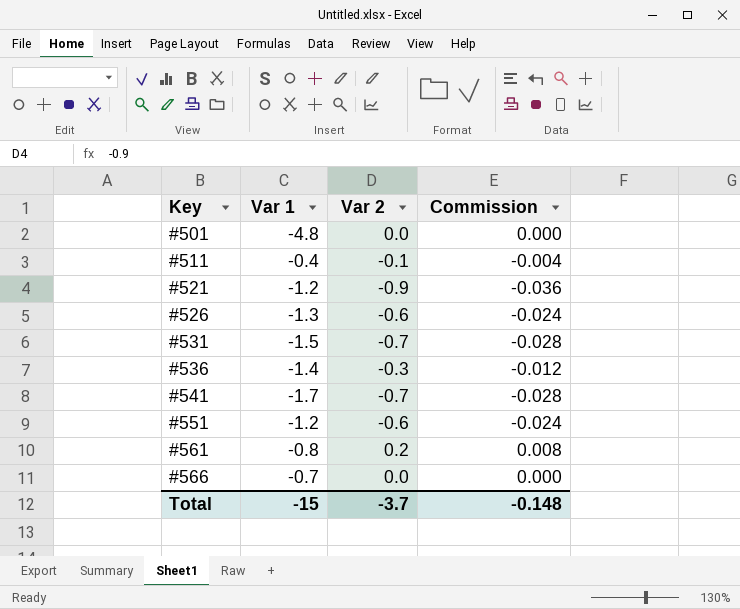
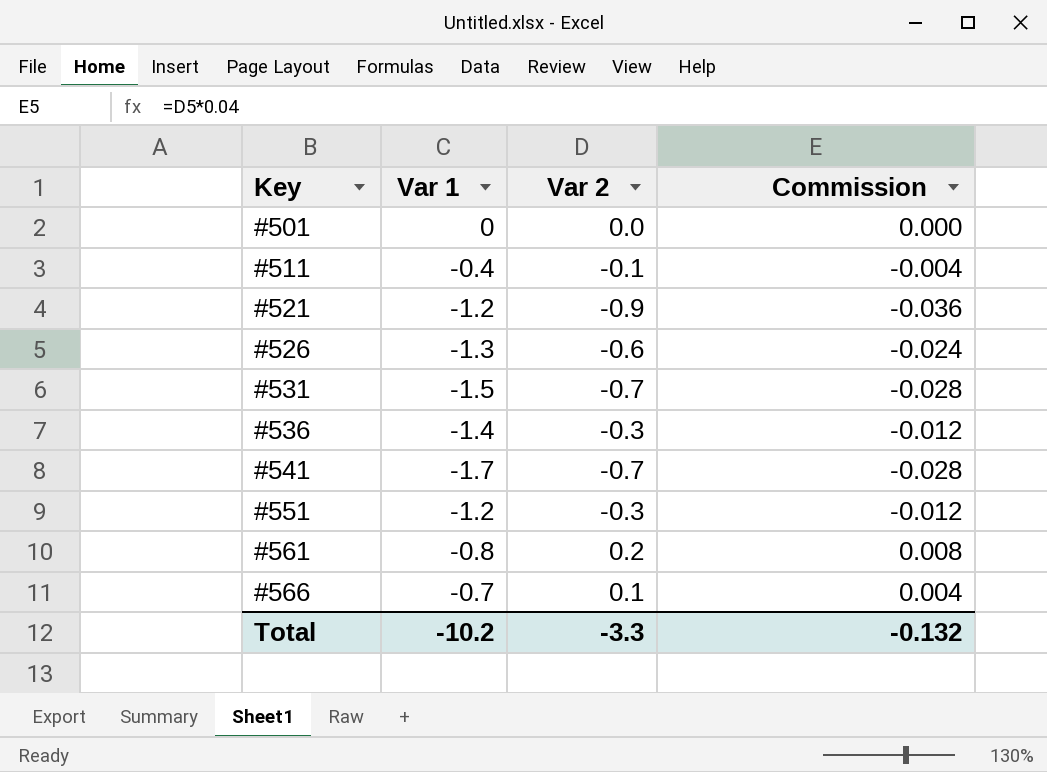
#501 | Var 1: -4.8 -> 0
#551 | Var 2: -0.6 -> -0.3
#551 | Commission: -0.024 -> -0.012
#566 | Var 2: 0.0 -> 0.1
#566 | Commission: 0.000 -> 0.004
Total | Var 1: -15 -> -10.2
Total | Var 2: -3.7 -> -3.3
Total | Commission: -0.148 -> -0.132

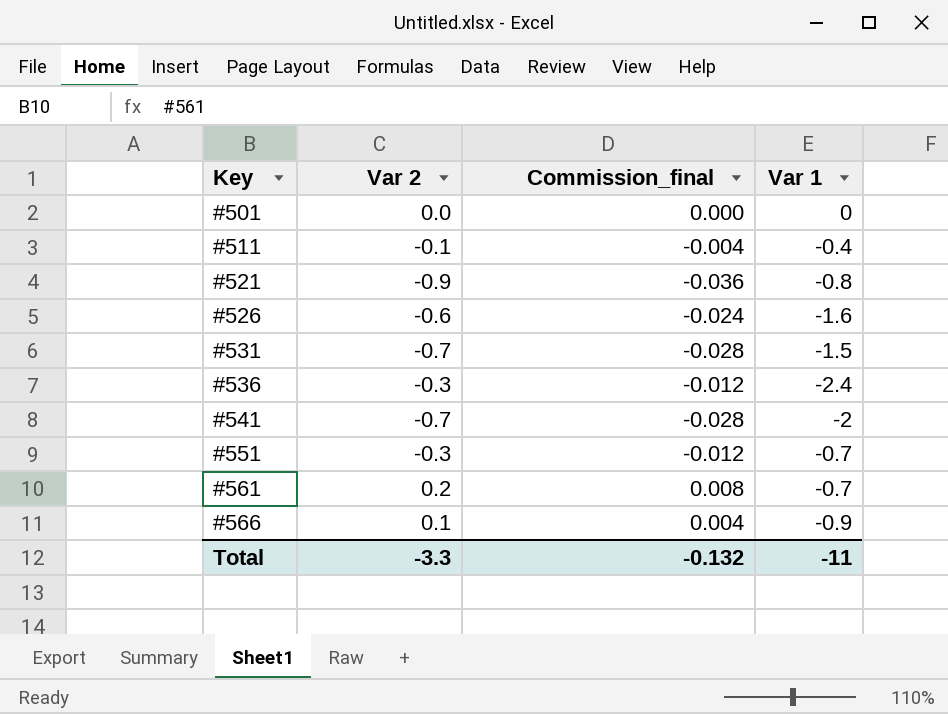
column name: Commission -> Commission_final
column Var 1 | position: 2 -> 4
#521 | Var 1: -1.2 -> -0.8
#526 | Var 1: -1.3 -> -1.6
#536 | Var 1: -1.4 -> -2.4
#541 | Var 1: -1.7 -> -2
#551 | Var 1: -1.2 -> -0.7
#561 | Var 1: -0.8 -> -0.7
#566 | Var 1: -0.7 -> -0.9
Total | Var 1: -10.2 -> -11

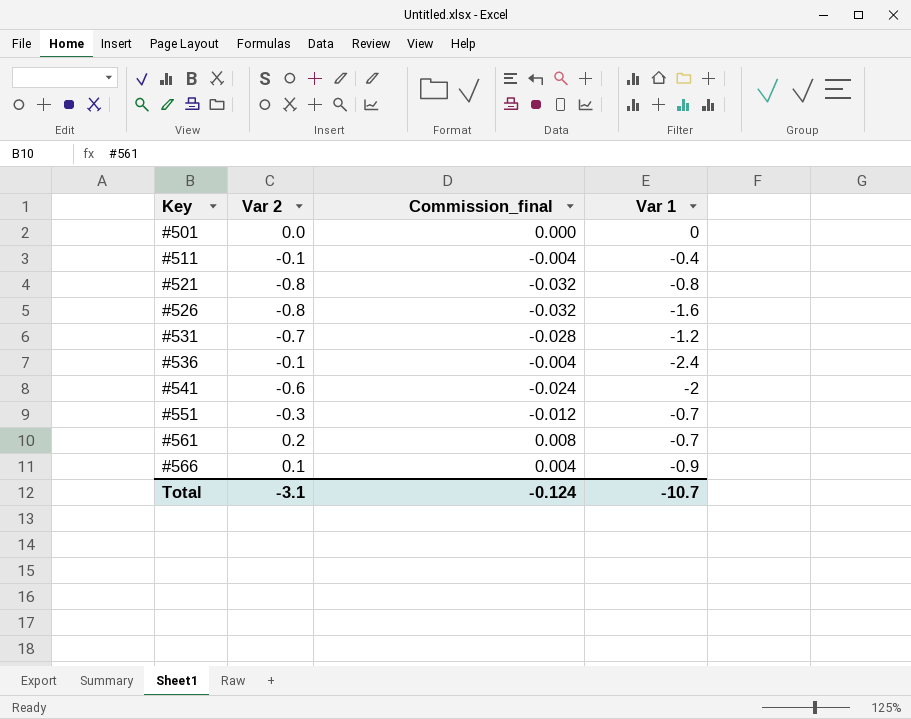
#521 | Var 2: -0.9 -> -0.8
#521 | Commission_final: -0.036 -> -0.032
#526 | Var 2: -0.6 -> -0.8
#526 | Commission_final: -0.024 -> -0.032
#531 | Var 1: -1.5 -> -1.2
#536 | Var 2: -0.3 -> -0.1
#536 | Commission_final: -0.012 -> -0.004
#541 | Var 2: -0.7 -> -0.6
#541 | Commission_final: -0.028 -> -0.024
Total | Var 2: -3.3 -> -3.1
Total | Commission_final: -0.132 -> -0.124
Total | Var 1: -11 -> -10.7

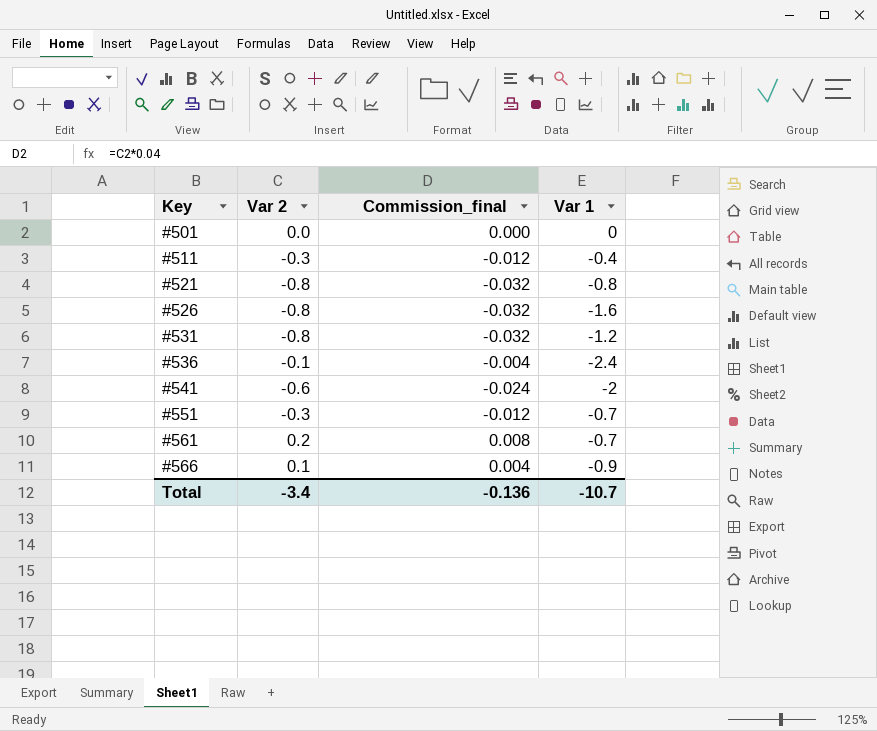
#511 | Var 2: -0.1 -> -0.3
#511 | Commission_final: -0.004 -> -0.012
#531 | Var 2: -0.7 -> -0.8
#531 | Commission_final: -0.028 -> -0.032
Total | Var 2: -3.1 -> -3.4
Total | Commission_final: -0.124 -> -0.136

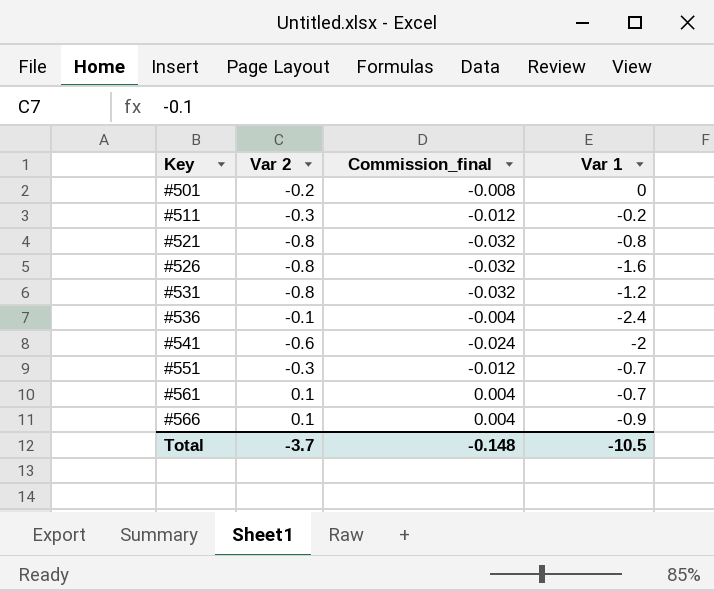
#501 | Var 2: 0.0 -> -0.2
#501 | Commission_final: 0.000 -> -0.008
#511 | Var 1: -0.4 -> -0.2
#561 | Var 2: 0.2 -> 0.1
#561 | Commission_final: 0.008 -> 0.004
Total | Var 2: -3.4 -> -3.7
Total | Commission_final: -0.136 -> -0.148
Total | Var 1: -10.7 -> -10.5

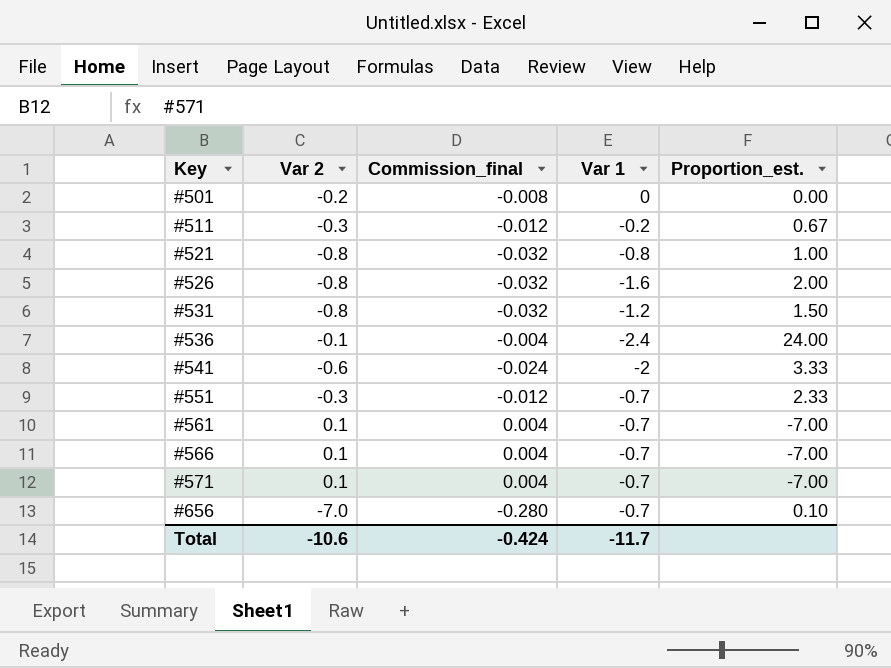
column Proportion_est. | formula: none -> [Var 1] / [Var 2]
#566 | Var 1: -0.9 -> -0.7
row #571: none -> 0.1 | 0.004 | -0.7 | -7.00
row #656: none -> -7.0 | -0.280 | -0.7 | 0.10
Total | Var 2: -3.7 -> -10.6
Total | Commission_final: -0.148 -> -0.424
Total | Var 1: -10.5 -> -11.7

